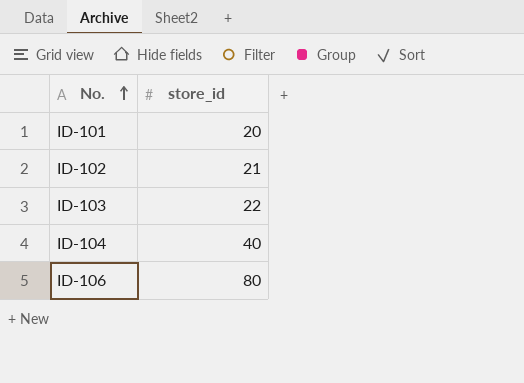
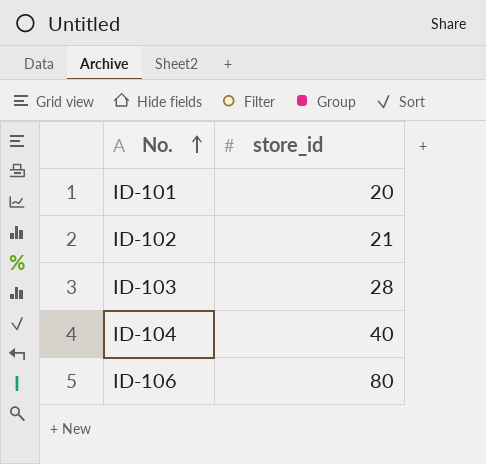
ID-103 | store_id: 22 -> 28

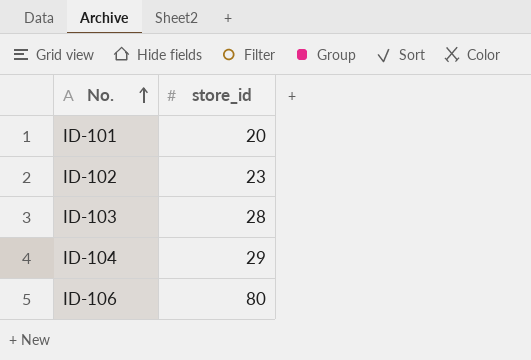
ID-102 | store_id: 21 -> 23
ID-104 | store_id: 40 -> 29

